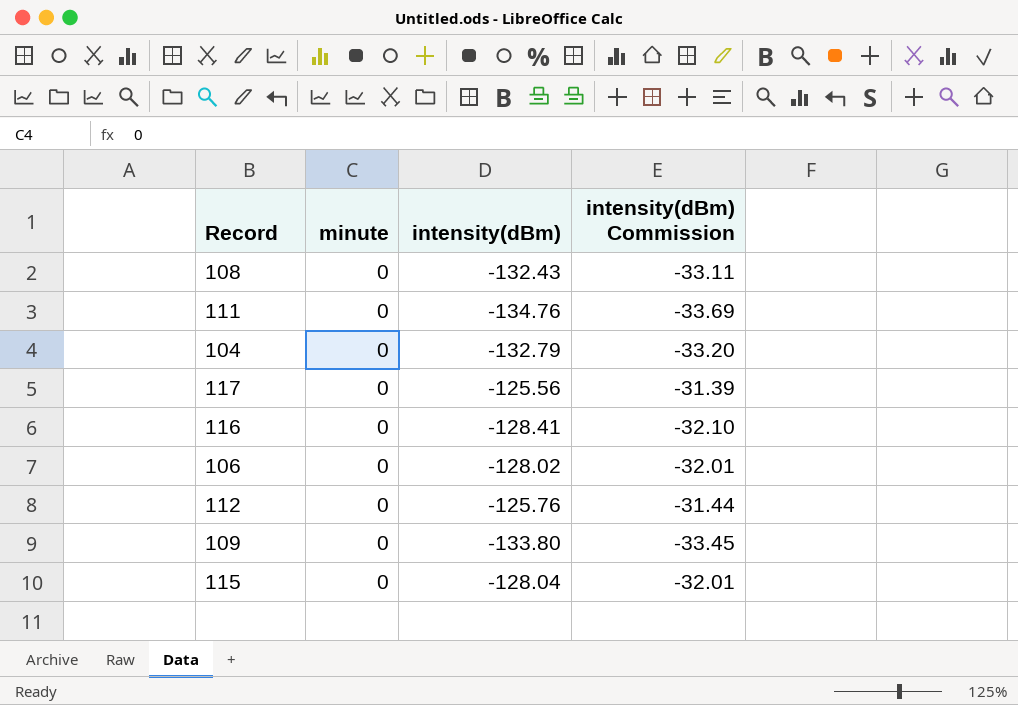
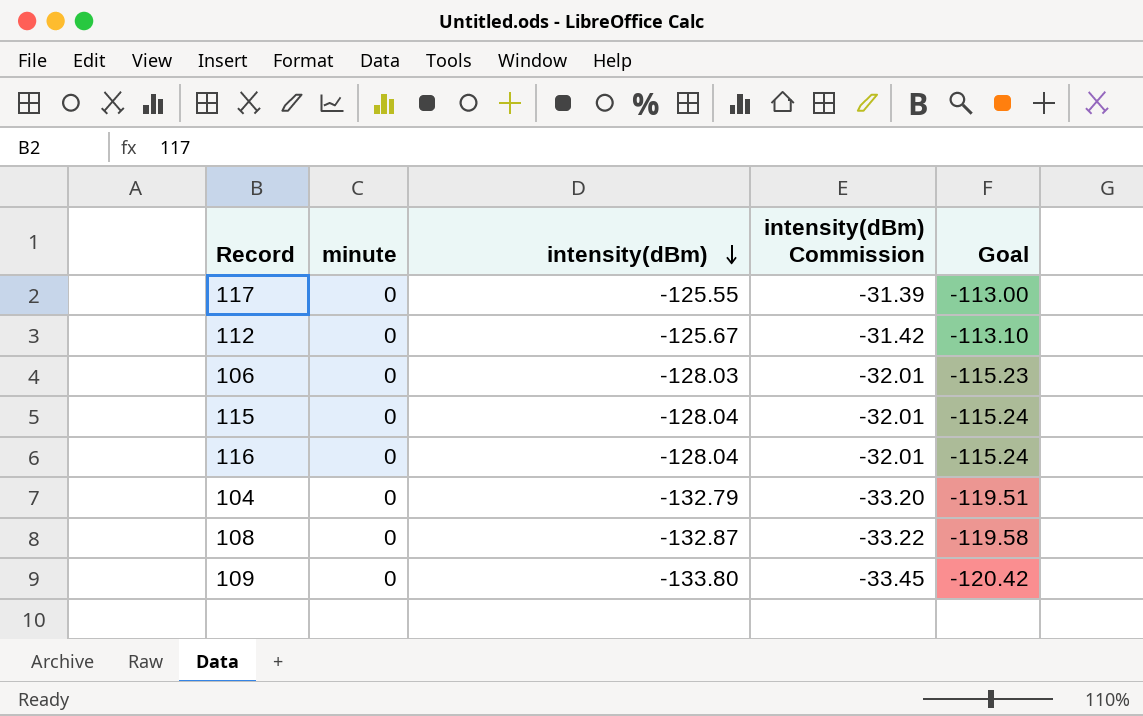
row order: none -> intensity(dBm) descending
column Goal | formula: none -> [intensity(dBm)] * 0.9
row 111: 0 | -134.76 | -33.69 -> none
117 | intensity(dBm): -125.56 -> -125.55
112 | intensity(dBm): -125.76 -> -125.67
112 | intensity(dBm) Commission: -31.44 -> -31.42
106 | intensity(dBm): -128.02 -> -128.03
116 | intensity(dBm): -128.41 -> -128.04
116 | intensity(dBm) Commission: -32.10 -> -32.01
108 | intensity(dBm): -132.43 -> -132.87
108 | intensity(dBm) Commission: -33.11 -> -33.22

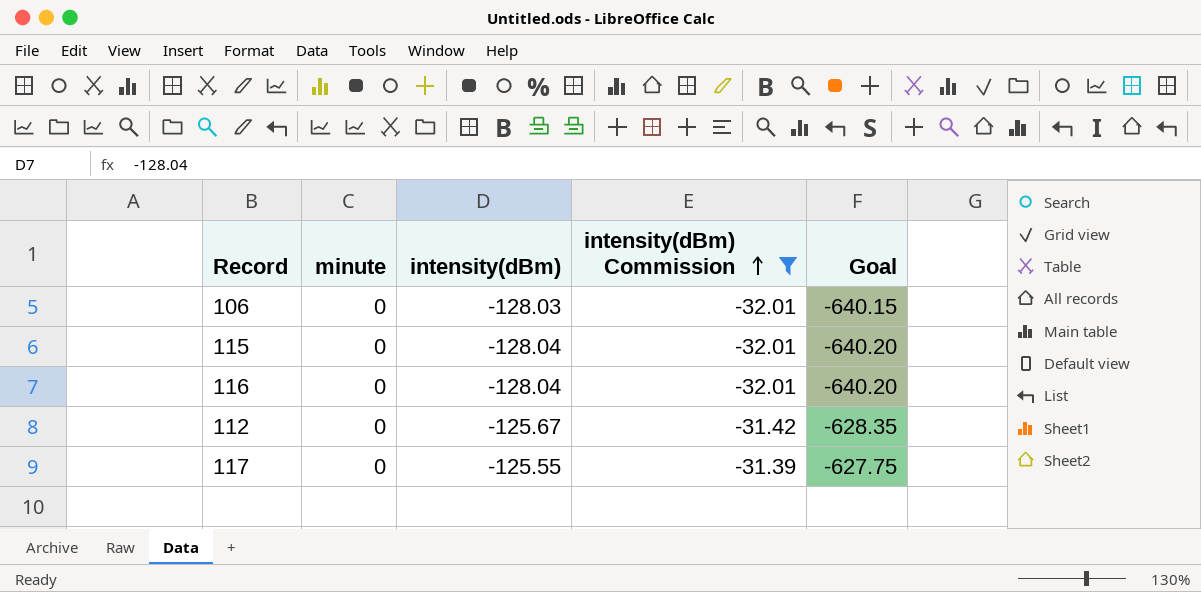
filter: none -> intensity(dBm) Commission >= -32.01
row order: intensity(dBm) descending -> intensity(dBm) Commission ascending
column Goal | formula: [intensity(dBm)] * 0.9 -> [intensity(dBm)] * 5

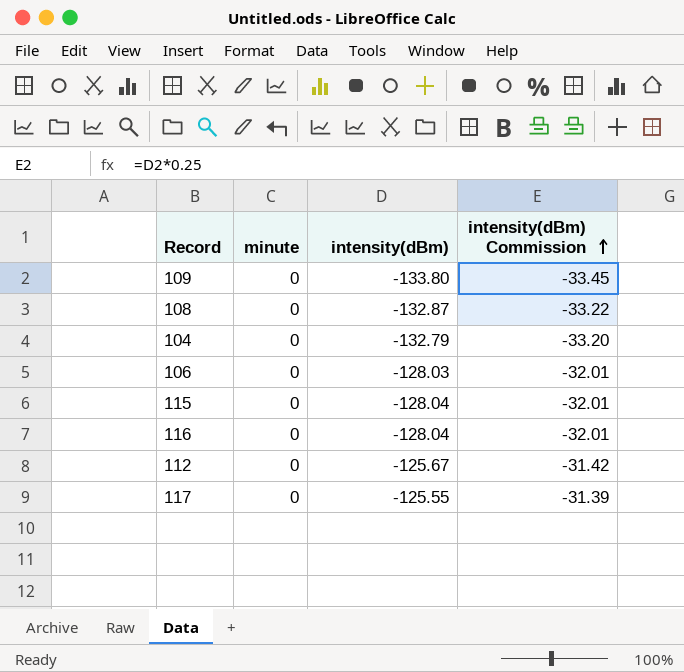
filter: intensity(dBm) Commission >= -32.01 -> none
column Goal | formula: [intensity(dBm)] * 5 -> none

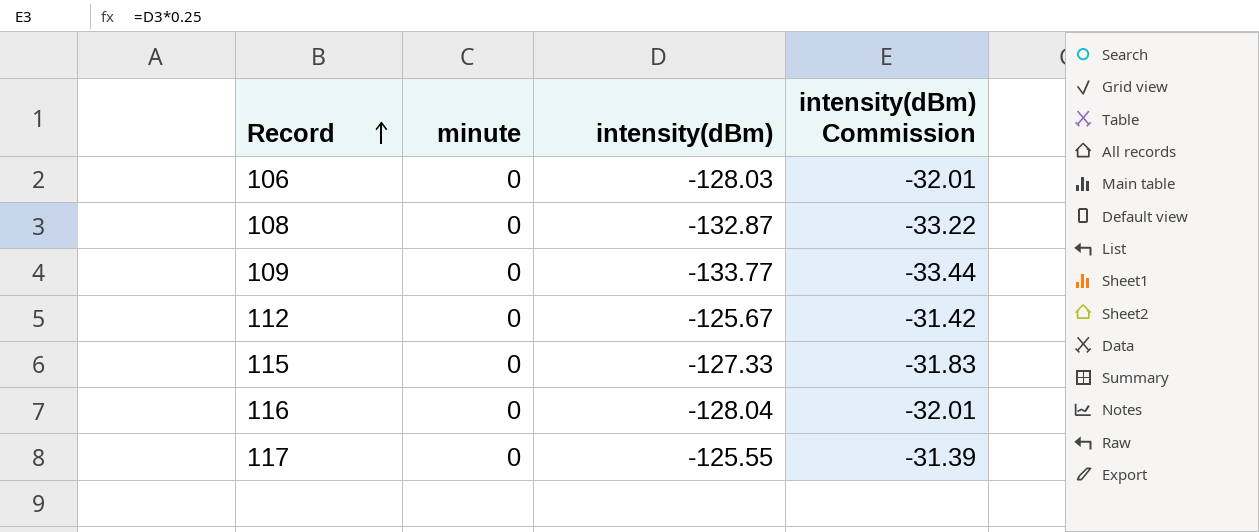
row order: intensity(dBm) Commission ascending -> Record ascending
row 104: 0 | -132.79 | -33.20 -> none
109 | intensity(dBm): -133.80 -> -133.77
109 | intensity(dBm) Commission: -33.45 -> -33.44
115 | intensity(dBm): -128.04 -> -127.33
115 | intensity(dBm) Commission: -32.01 -> -31.83

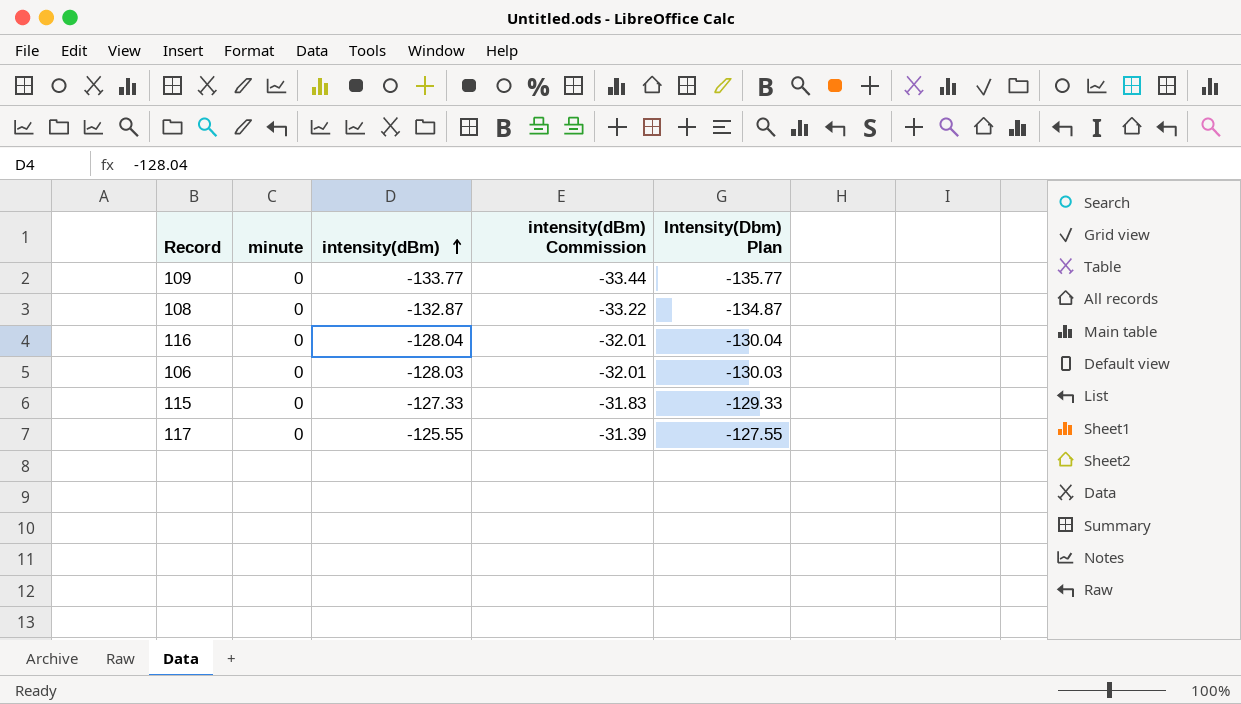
row order: Record ascending -> intensity(dBm) ascending
column Intensity(Dbm) Plan | formula: none -> [intensity(dBm)] - 2
row 112: 0 | -125.67 | -31.42 -> none

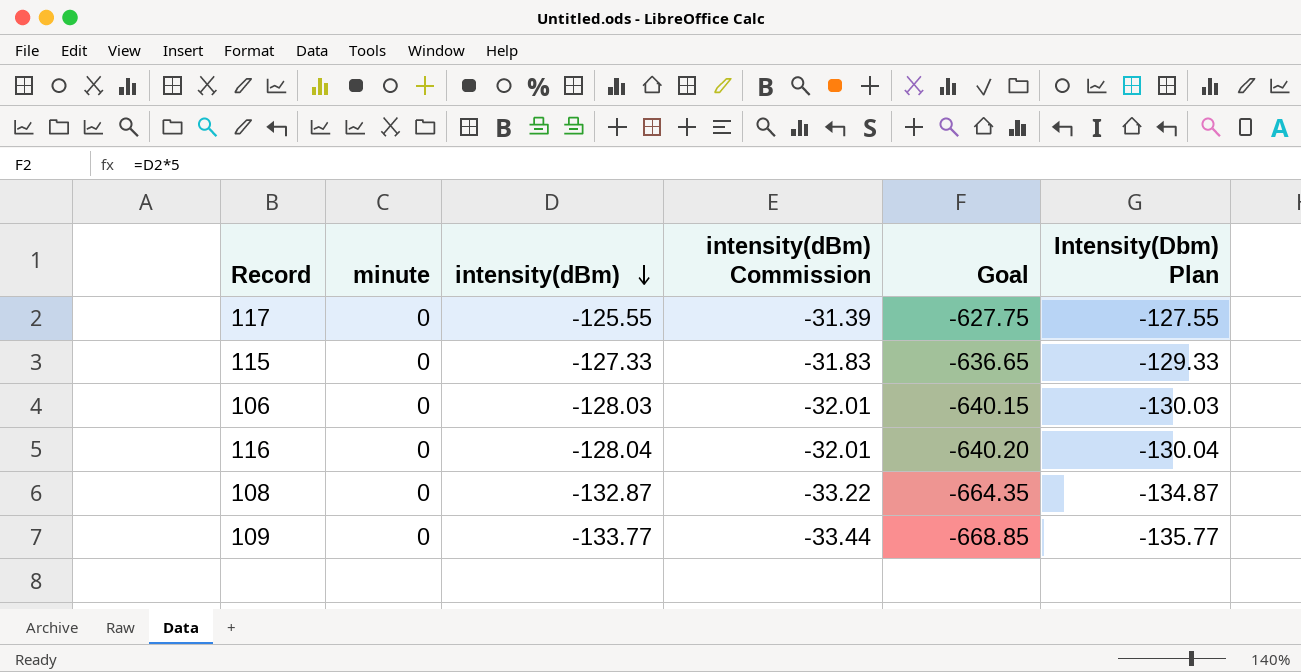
row order: intensity(dBm) ascending -> intensity(dBm) descending
column Goal | formula: none -> [intensity(dBm)] * 5

